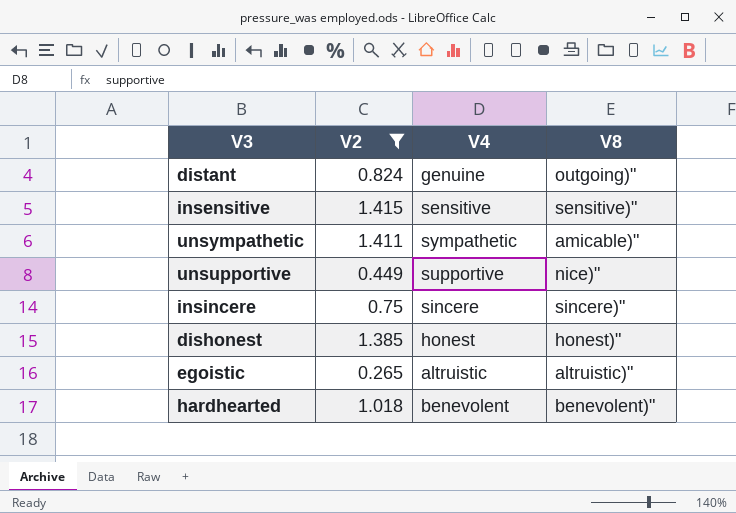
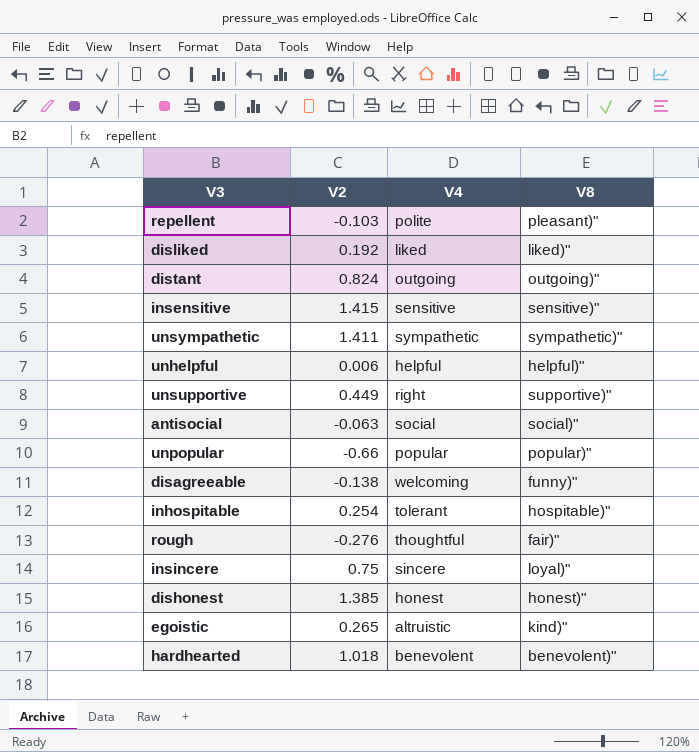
filter: V2 >= 0.265 -> none
distant | V4: genuine -> outgoing
unsympathetic | V8: amicable)" -> sympathetic)"
unsupportive | V4: supportive -> right
unsupportive | V8: nice)" -> supportive)"
insincere | V8: sincere)" -> loyal)"
egoistic | V8: altruistic)" -> kind)"

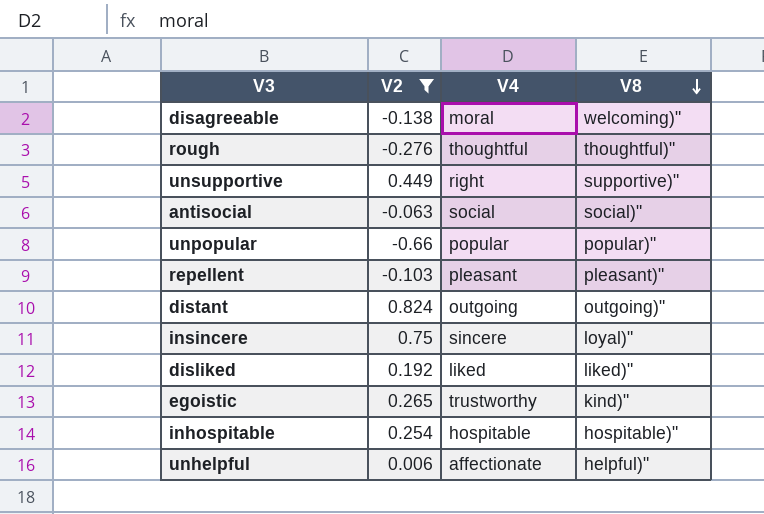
filter: none -> V2 <= 0.824
row order: none -> V8 descending
disagreeable | V4: welcoming -> moral
disagreeable | V8: funny)" -> welcoming)"
rough | V8: fair)" -> thoughtful)"
repellent | V4: polite -> pleasant
egoistic | V4: altruistic -> trustworthy
inhospitable | V4: tolerant -> hospitable
unhelpful | V4: helpful -> affectionate

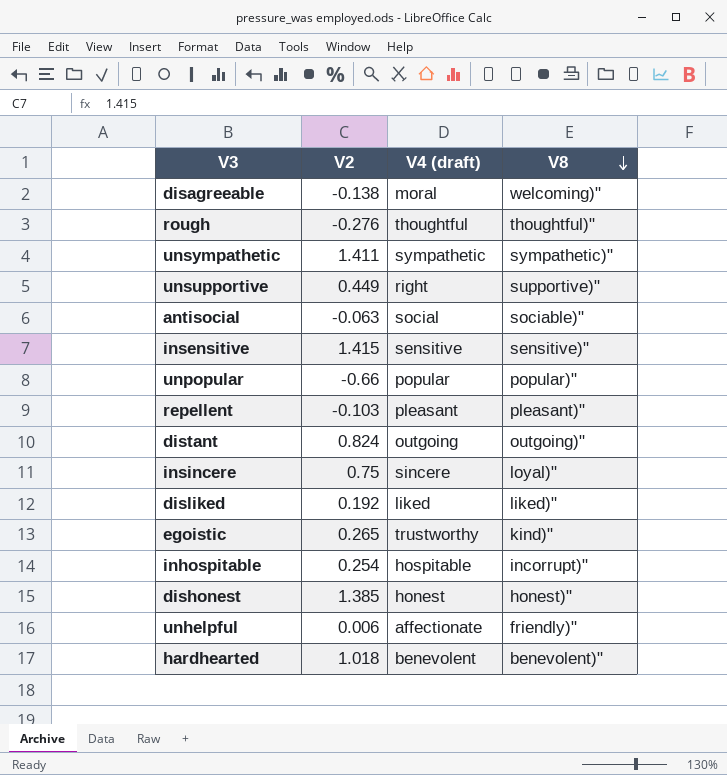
filter: V2 <= 0.824 -> none
column name: V4 -> V4 (draft)
antisocial | V8: social)" -> sociable)"
inhospitable | V8: hospitable)" -> incorrupt)"
unhelpful | V8: helpful)" -> friendly)"

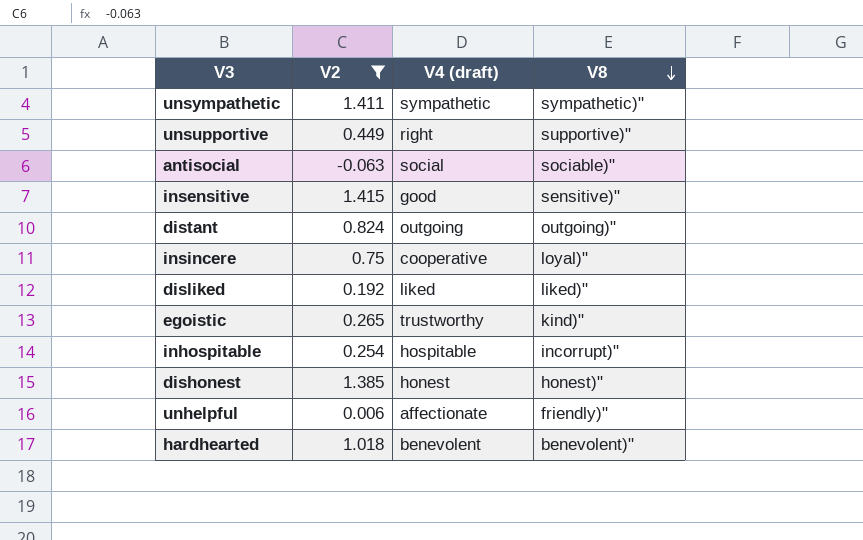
filter: none -> V2 >= -0.063
insensitive | V4 (draft): sensitive -> good
insincere | V4 (draft): sincere -> cooperative

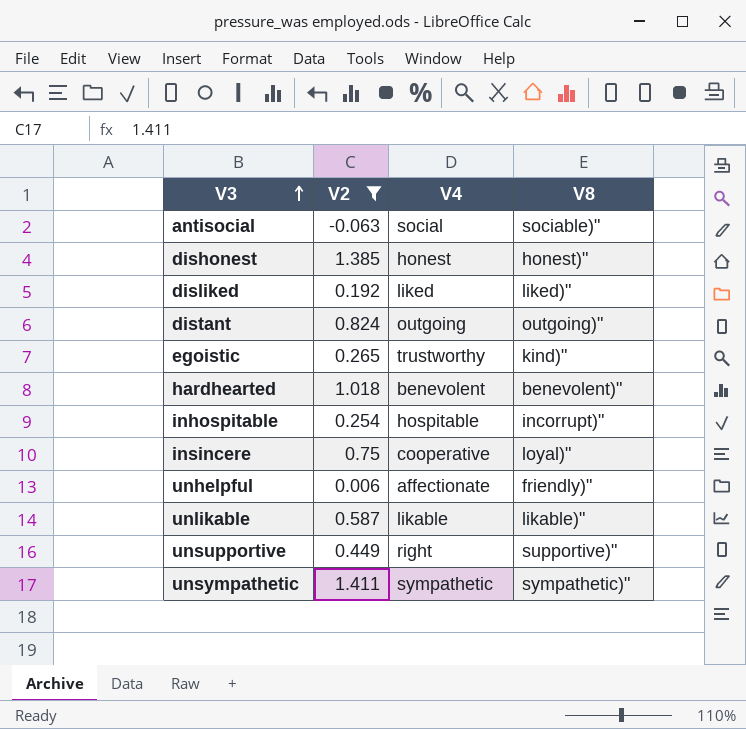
row order: V8 descending -> V3 ascending
column name: V4 (draft) -> V4
row insensitive: 1.415 | good | sensitive)" -> none
row unlikable: none -> 0.587 | likable | likable)"

